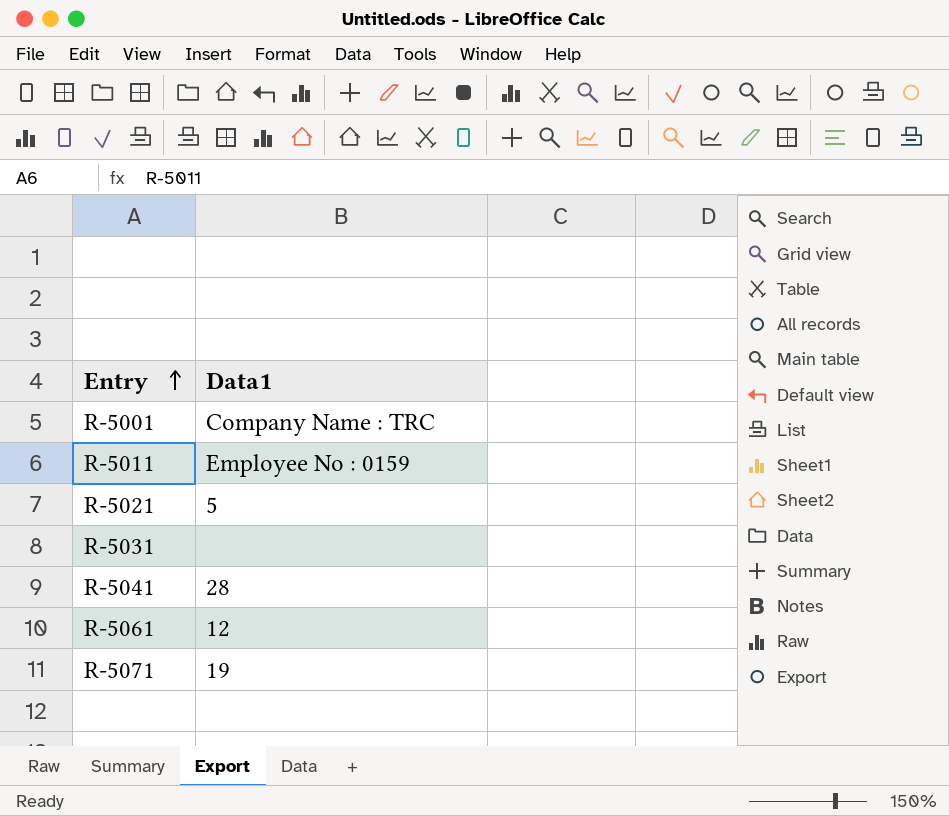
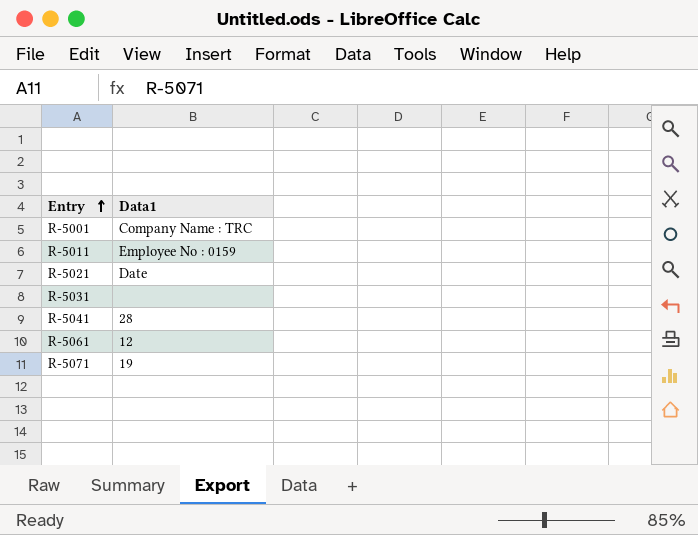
R-5021 | Data1: 5 -> Date

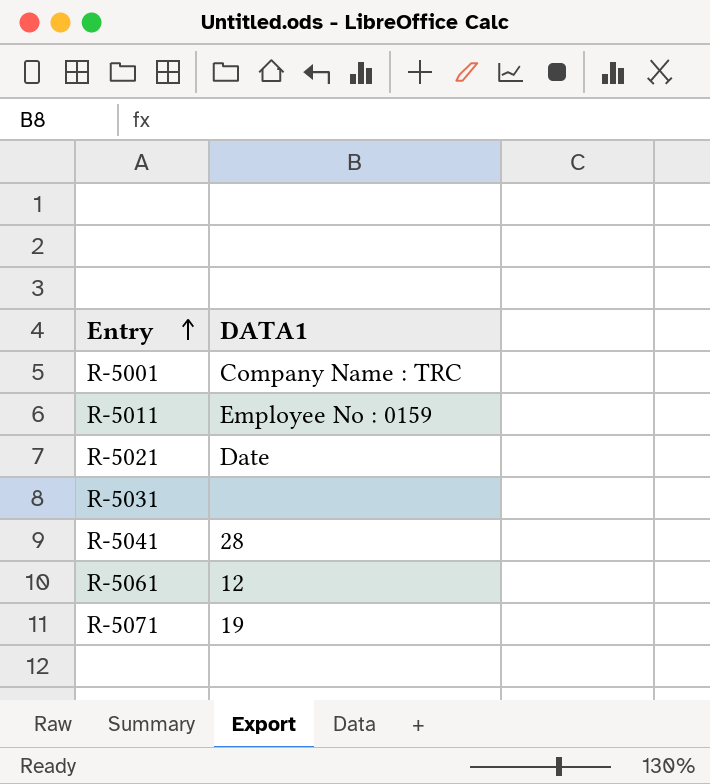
column name: Data1 -> DATA1

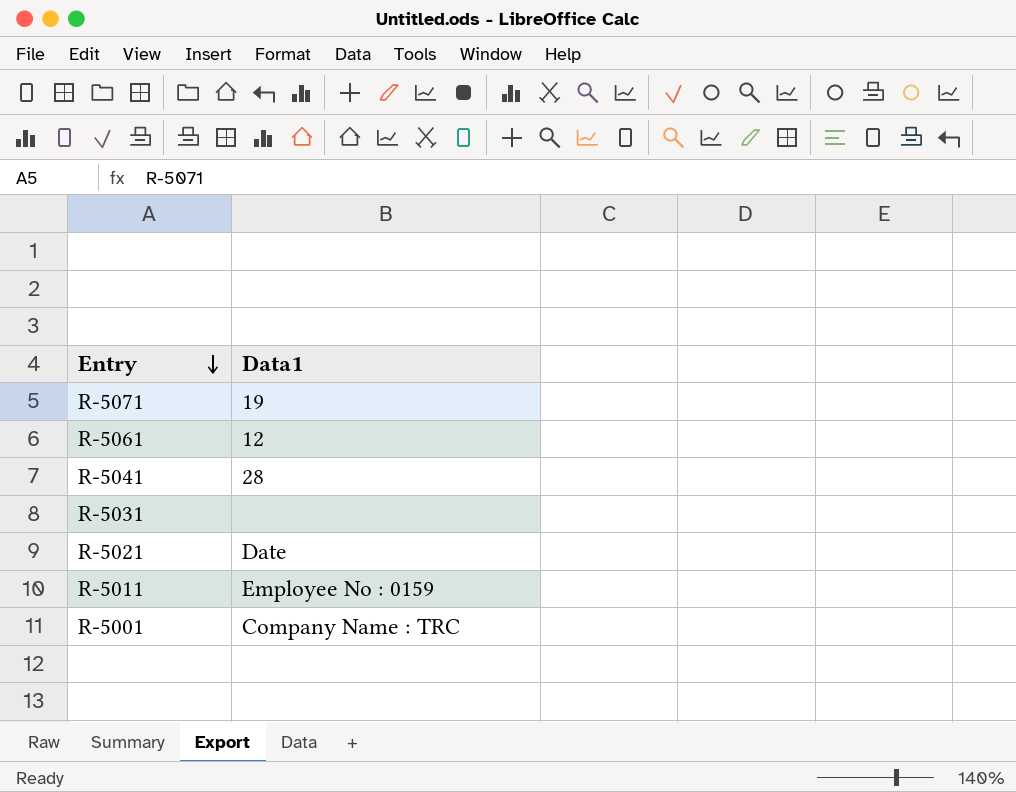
row order: Entry ascending -> Entry descending
column name: DATA1 -> Data1

